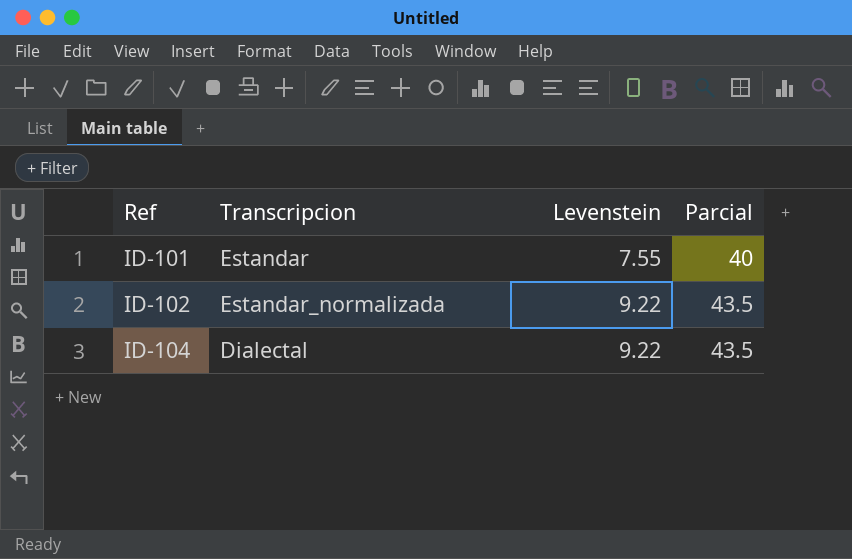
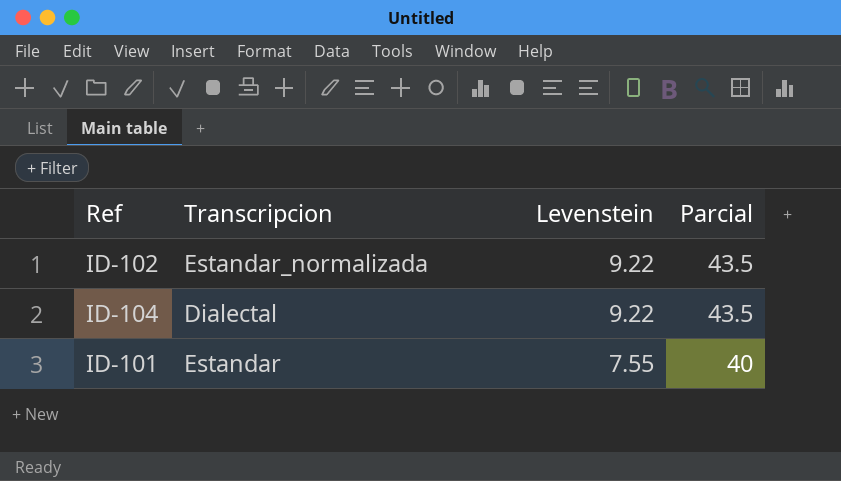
row order: Ref ascending -> Levenstein descending

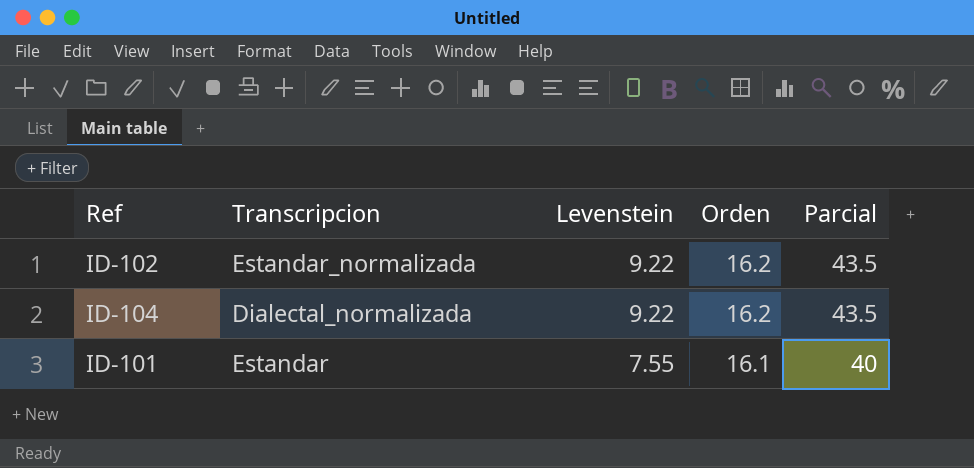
column Orden | position: none -> 4
ID-104 | Transcripcion: Dialectal -> Dialectal_normalizada

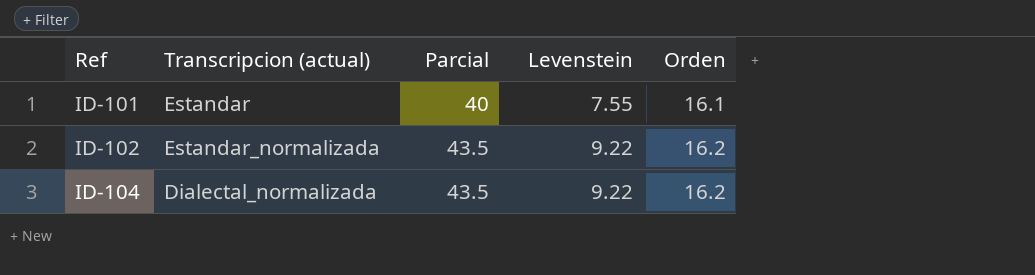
row order: Levenstein descending -> Ref ascending
column name: Transcripcion -> Transcripcion (actual)
column Parcial | position: 5 -> 3

